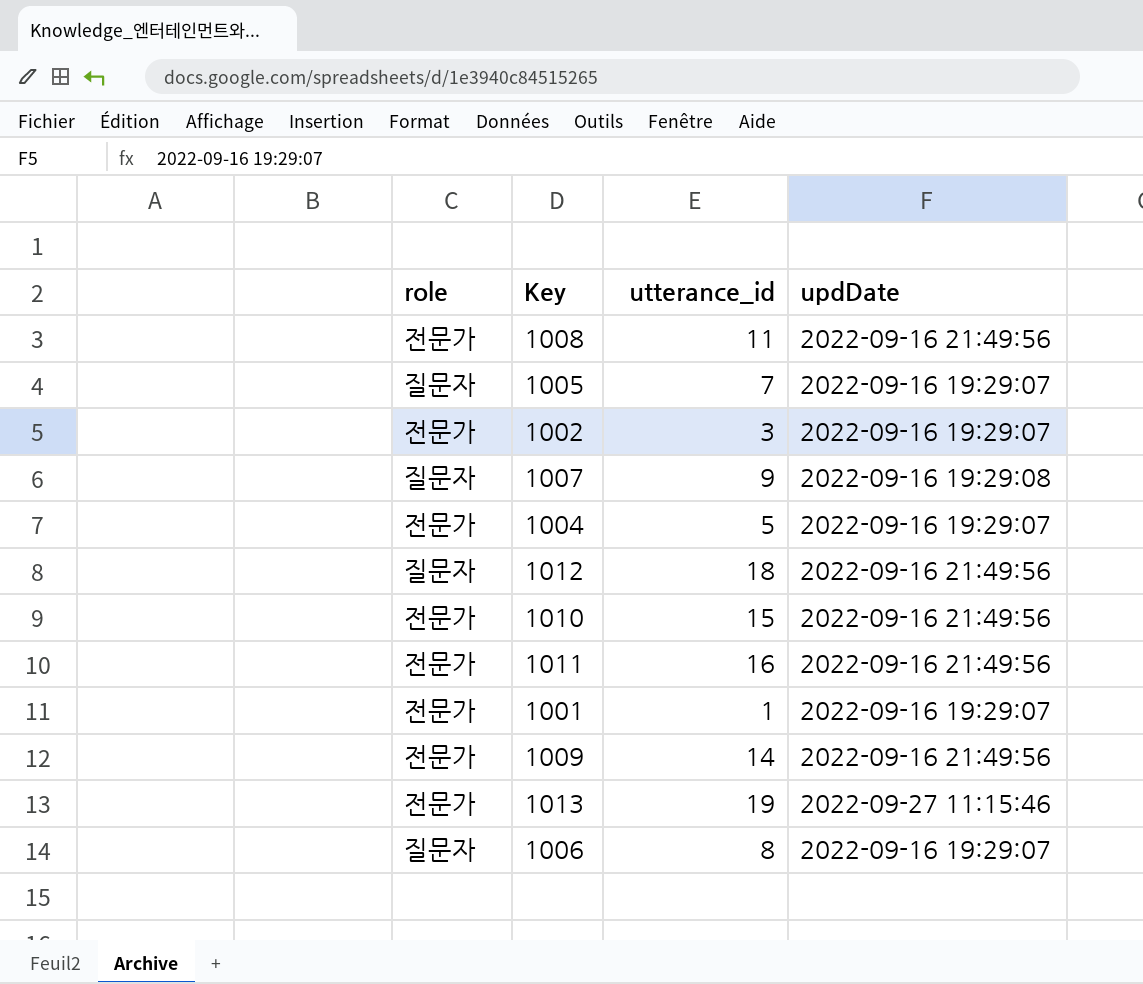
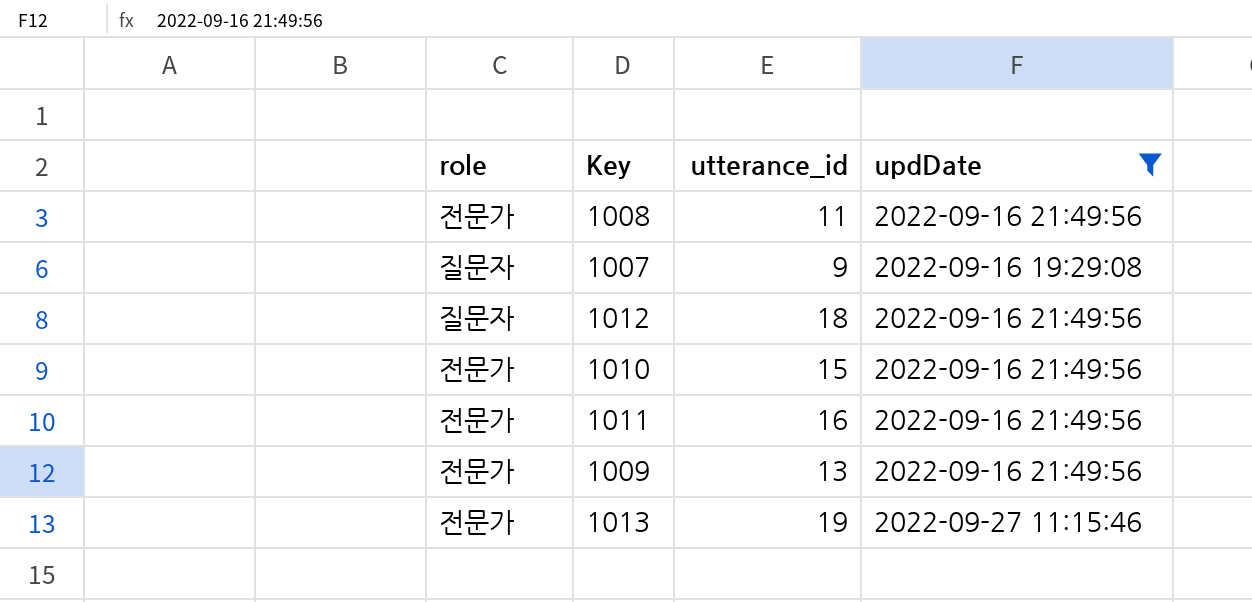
filter: none -> updDate != 2022-09-16 19:29:07
1009 | utterance_id: 14 -> 13

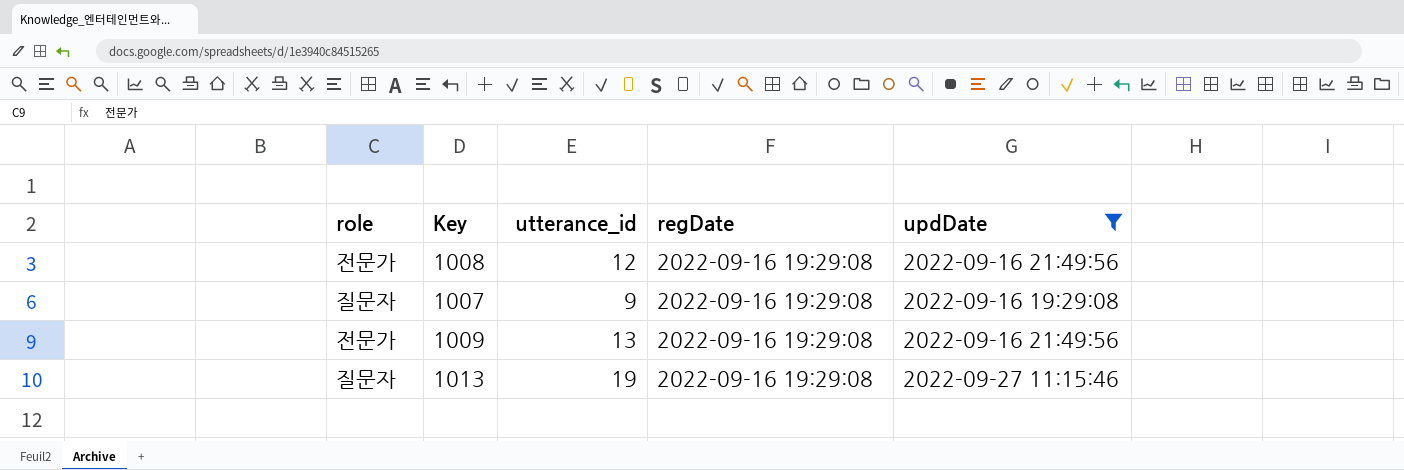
column regDate | position: none -> 4
row 1012: 질문자 | 18 | 2022-09-16 21:49:56 -> none
row 1010: 전문가 | 15 | 2022-09-16 21:49:56 -> none
row 1011: 전문가 | 16 | 2022-09-16 21:49:56 -> none
1008 | utterance_id: 11 -> 12
1013 | role: 전문가 -> 질문자

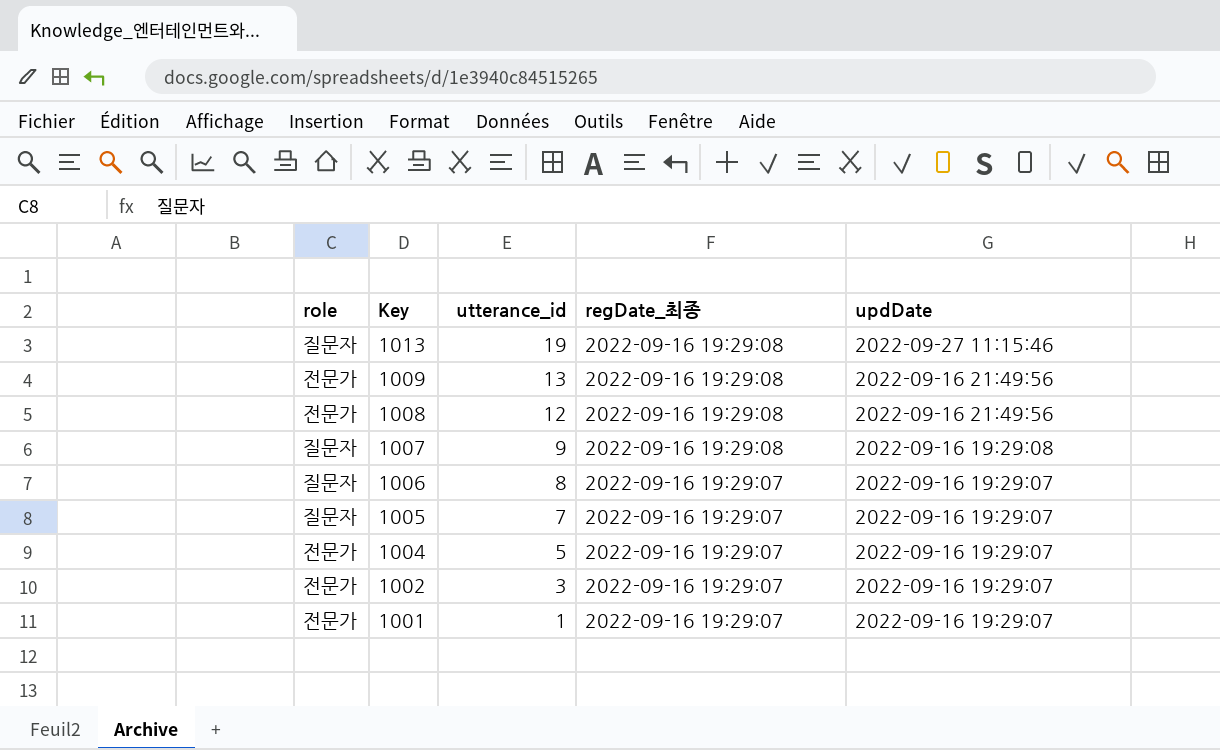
filter: updDate != 2022-09-16 19:29:07 -> none
row order: none -> Key descending
column name: regDate -> regDate_최종

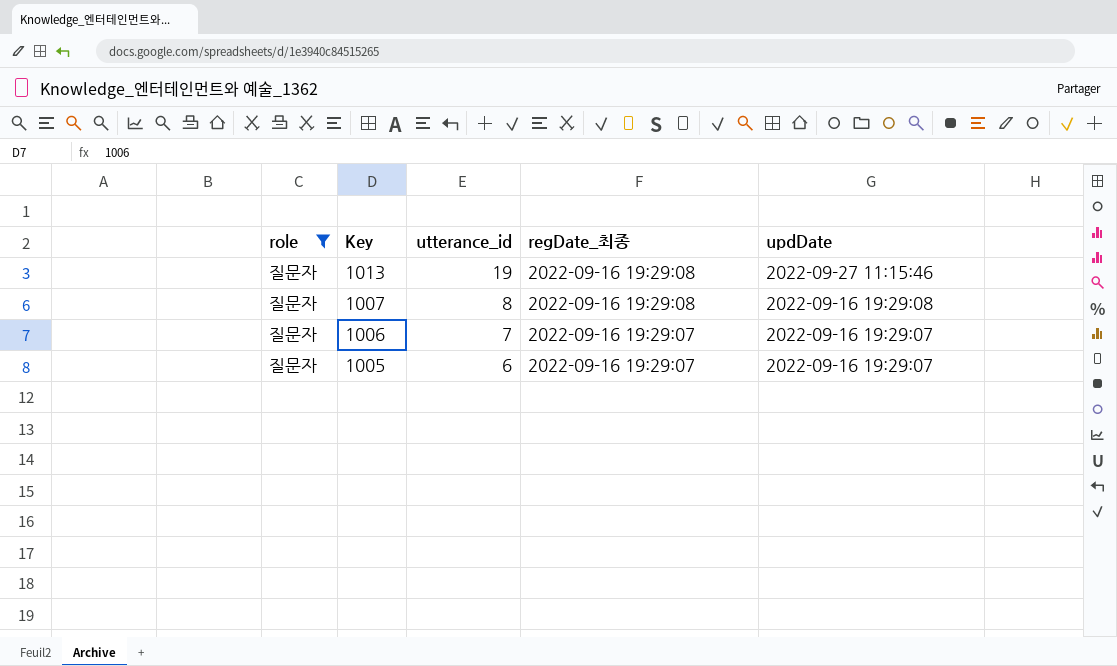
filter: none -> role = 질문자
1007 | utterance_id: 9 -> 8
1006 | utterance_id: 8 -> 7
1005 | utterance_id: 7 -> 6

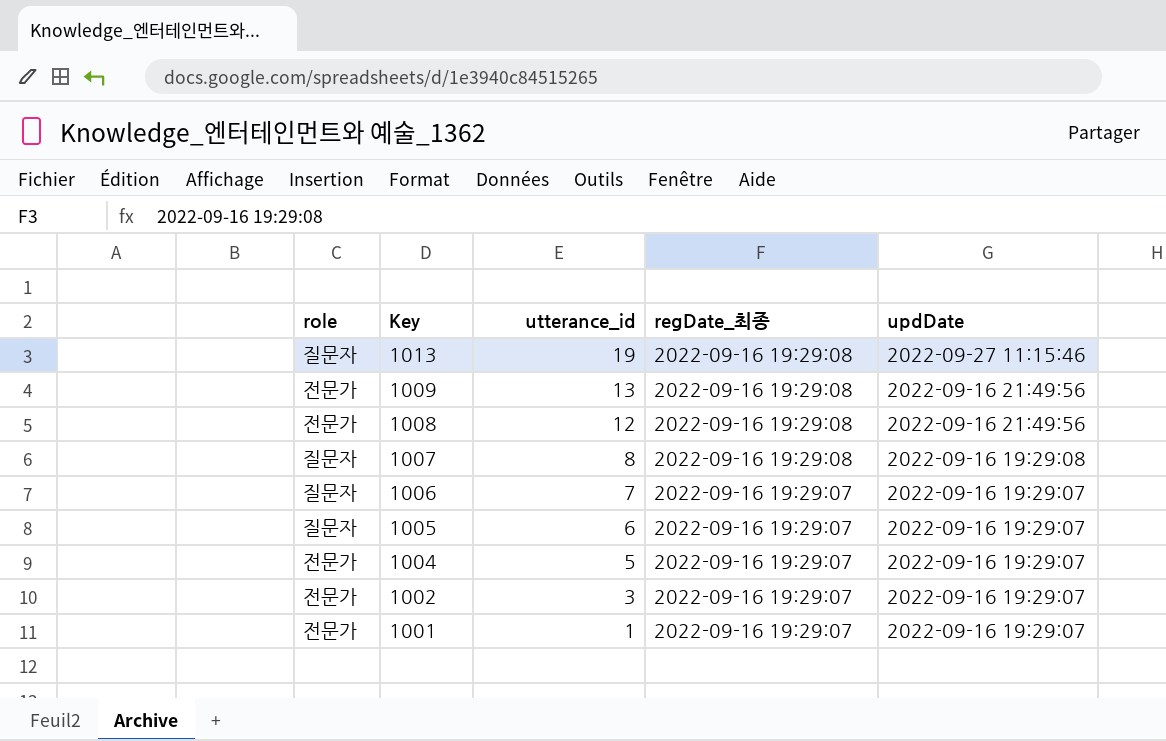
filter: role = 질문자 -> none

